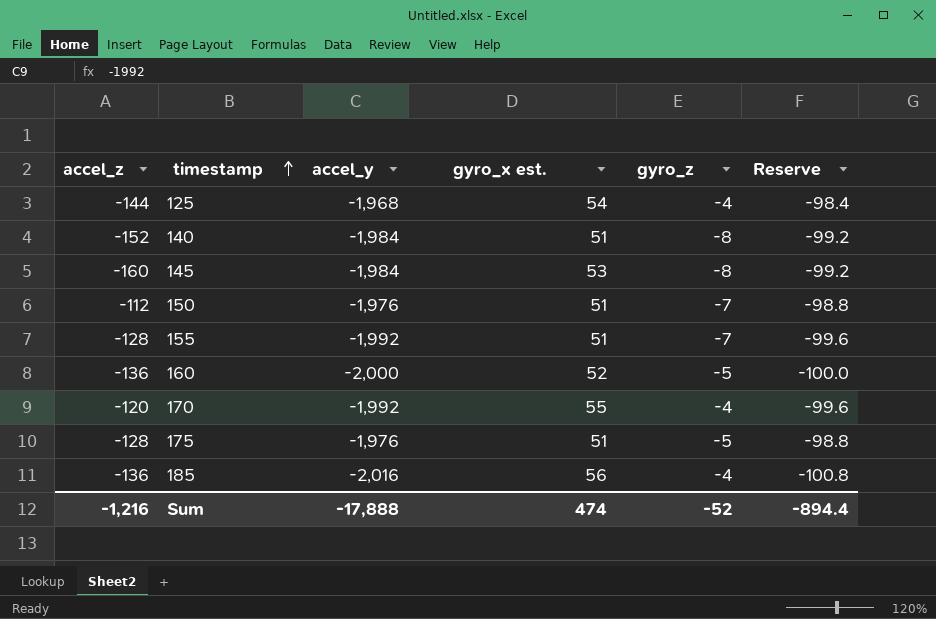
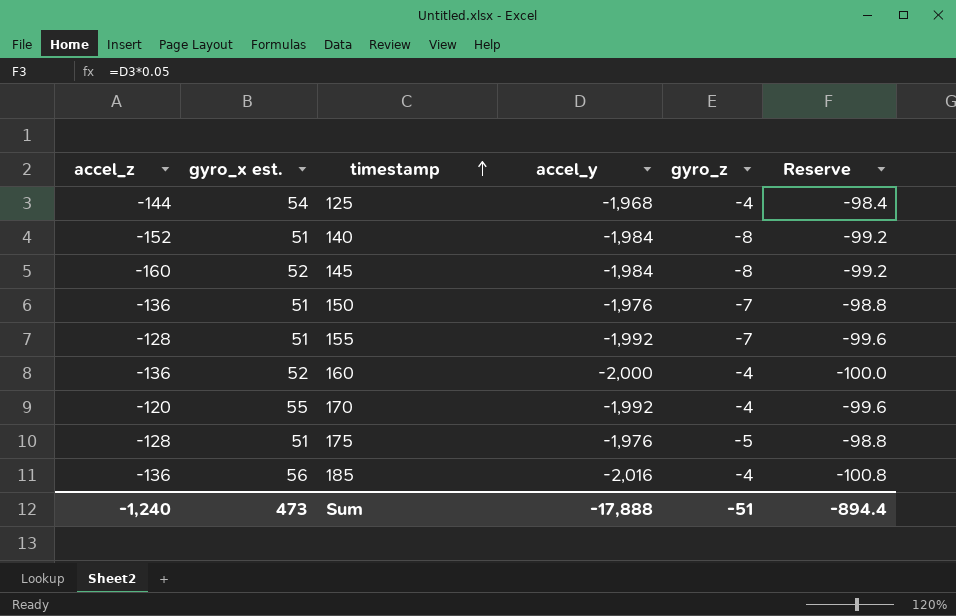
column gyro_x est. | position: 4 -> 2
145 | gyro_x est.: 53 -> 52
150 | accel_z: -112 -> -136
160 | gyro_z: -5 -> -4
Sum | accel_z: -1,216 -> -1,240
Sum | gyro_x est.: 474 -> 473
Sum | gyro_z: -52 -> -51

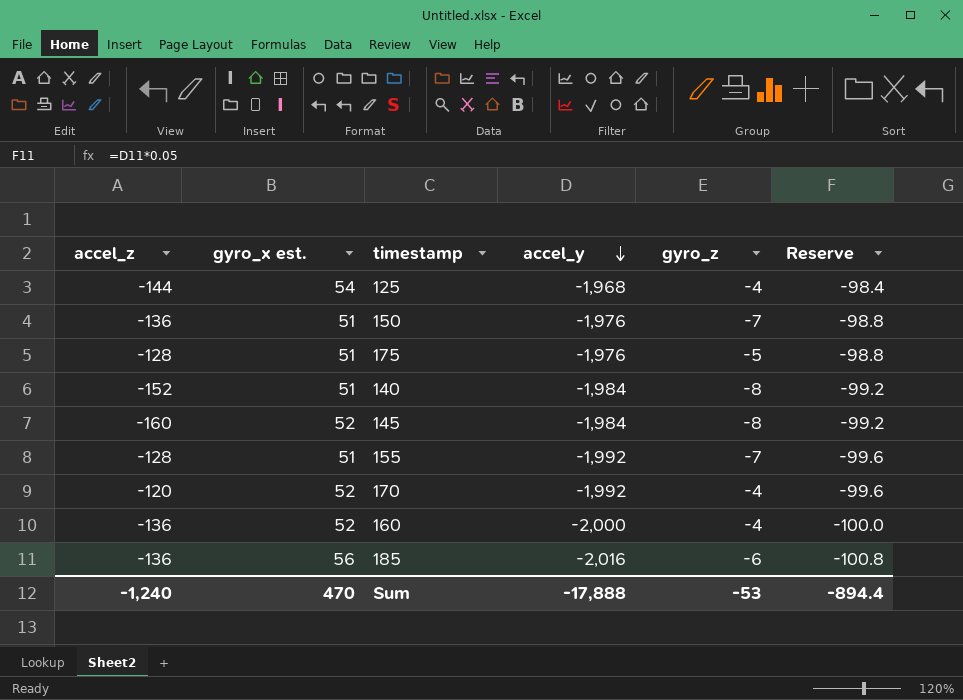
row order: timestamp ascending -> accel_y descending
170 | gyro_x est.: 55 -> 52
185 | gyro_z: -4 -> -6
Sum | gyro_x est.: 473 -> 470
Sum | gyro_z: -51 -> -53

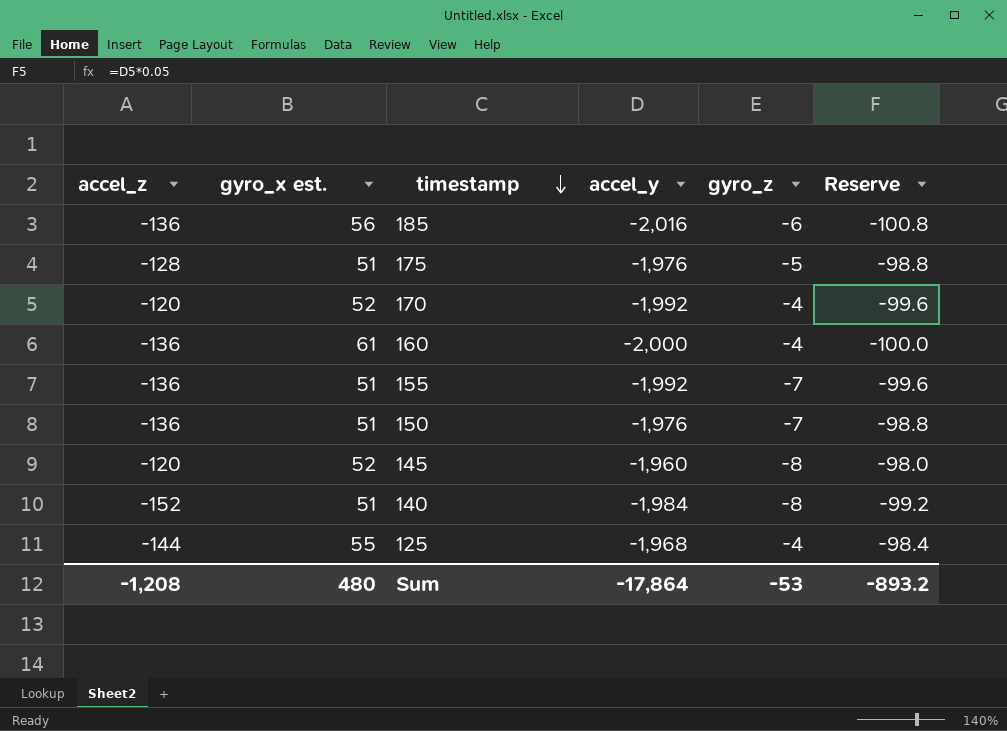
row order: accel_y descending -> timestamp descending
160 | gyro_x est.: 52 -> 61
155 | accel_z: -128 -> -136
145 | accel_z: -160 -> -120
145 | accel_y: -1,984 -> -1,960
145 | Reserve: -99.2 -> -98.0
125 | gyro_x est.: 54 -> 55
Sum | accel_z: -1,240 -> -1,208
Sum | gyro_x est.: 470 -> 480
Sum | accel_y: -17,888 -> -17,864
Sum | Reserve: -894.4 -> -893.2

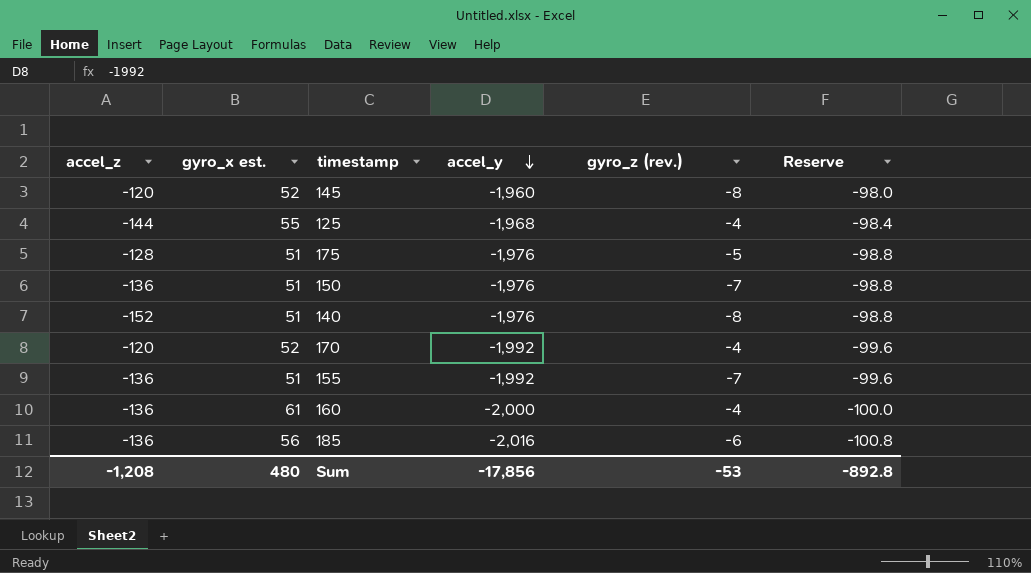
row order: timestamp descending -> accel_y descending
column name: gyro_z -> gyro_z (rev.)
140 | accel_y: -1,984 -> -1,976
140 | Reserve: -99.2 -> -98.8
Sum | accel_y: -17,864 -> -17,856
Sum | Reserve: -893.2 -> -892.8

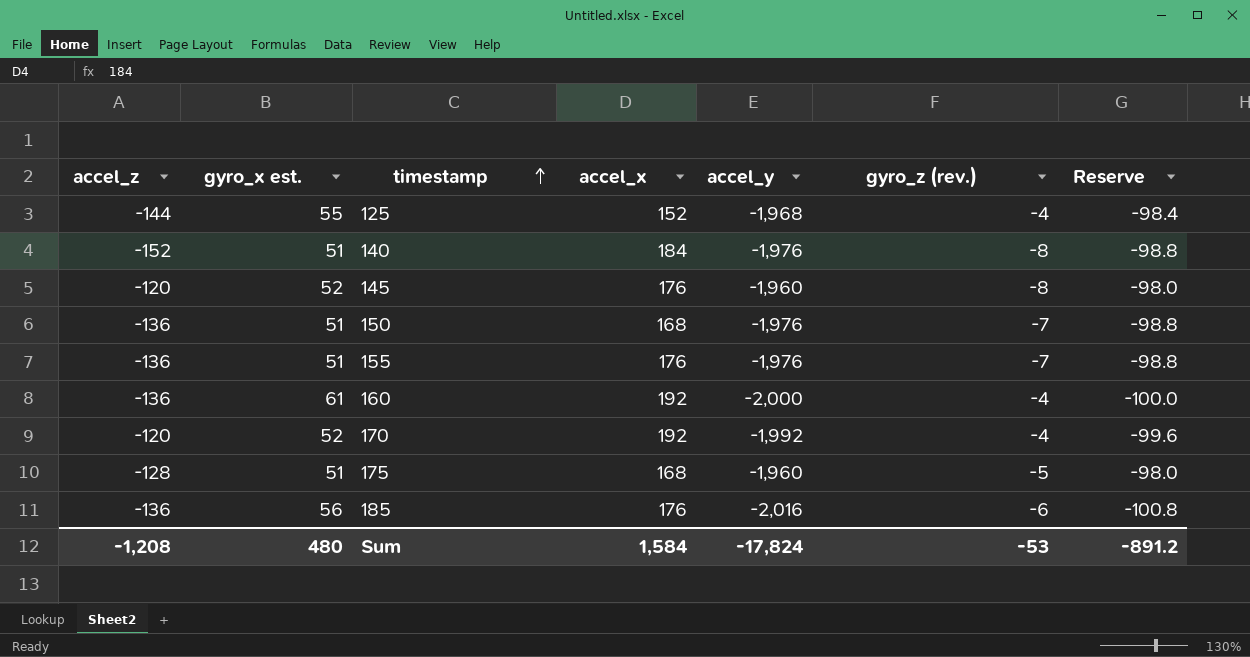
row order: accel_y descending -> timestamp ascending
column accel_x | position: none -> 4
155 | accel_y: -1,992 -> -1,976
155 | Reserve: -99.6 -> -98.8
175 | accel_y: -1,976 -> -1,960
175 | Reserve: -98.8 -> -98.0
Sum | accel_y: -17,856 -> -17,824
Sum | Reserve: -892.8 -> -891.2

